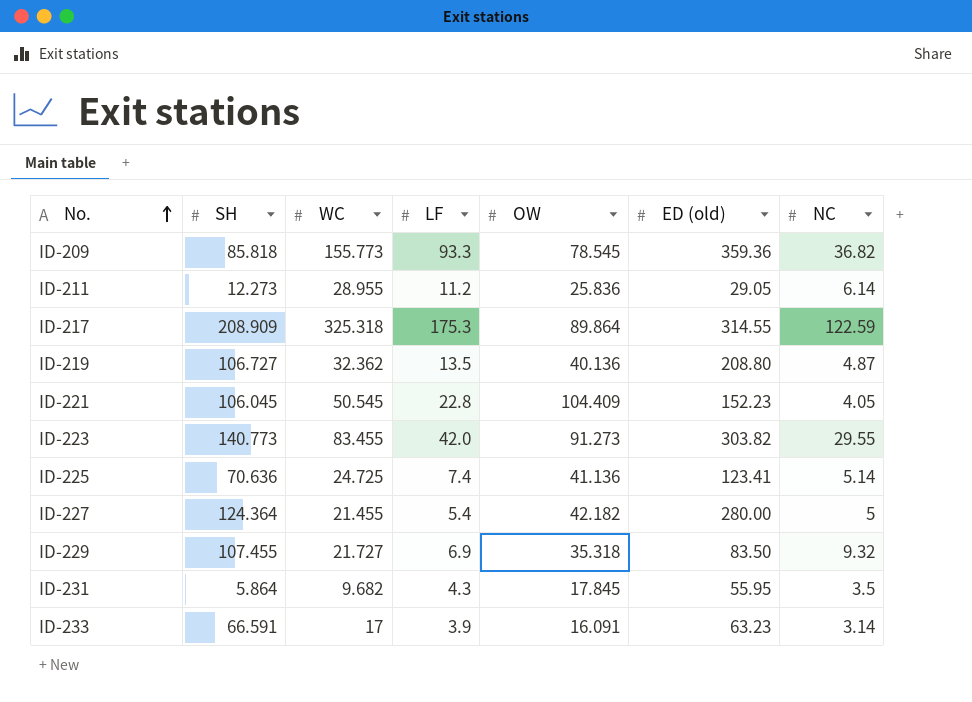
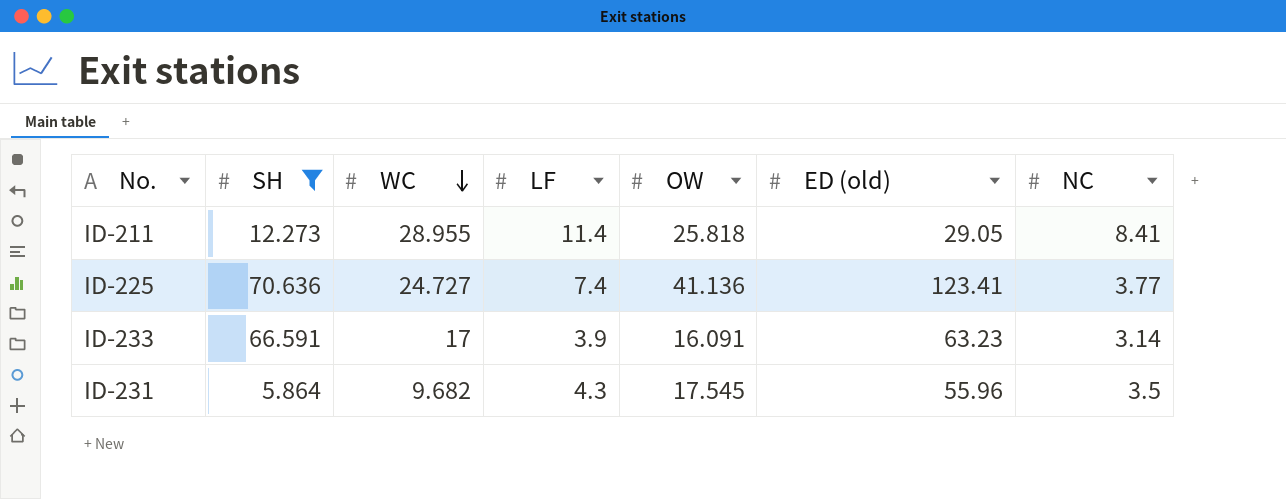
filter: none -> SH <= 70.636
row order: No. ascending -> WC descending
ID-211 | LF: 11.2 -> 11.4
ID-211 | OW: 25.836 -> 25.818
ID-211 | NC: 6.14 -> 8.41
ID-225 | WC: 24.725 -> 24.727
ID-225 | NC: 5.14 -> 3.77
ID-231 | OW: 17.845 -> 17.545
ID-231 | ED (old): 55.95 -> 55.96

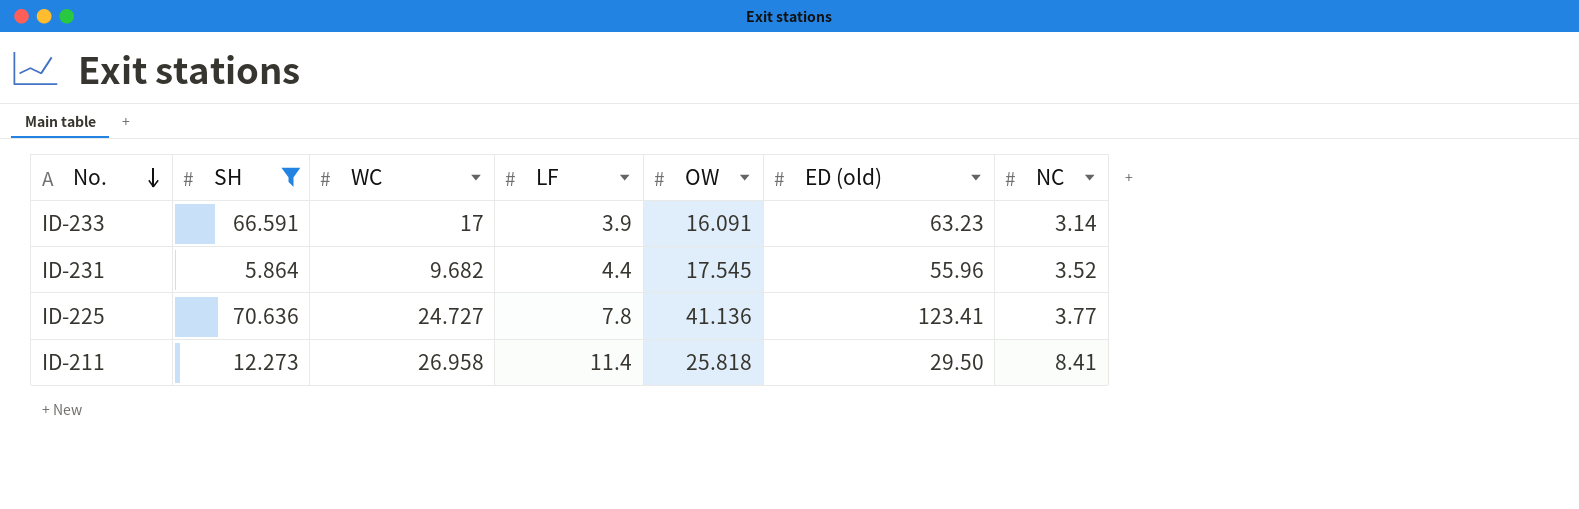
row order: WC descending -> No. descending
ID-231 | LF: 4.3 -> 4.4
ID-231 | NC: 3.5 -> 3.52
ID-225 | LF: 7.4 -> 7.8
ID-211 | WC: 28.955 -> 26.958
ID-211 | ED (old): 29.05 -> 29.50

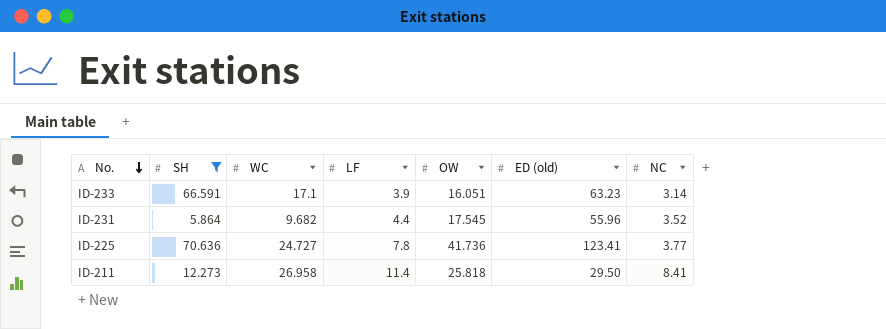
ID-233 | WC: 17 -> 17.1
ID-233 | OW: 16.091 -> 16.051
ID-225 | OW: 41.136 -> 41.736

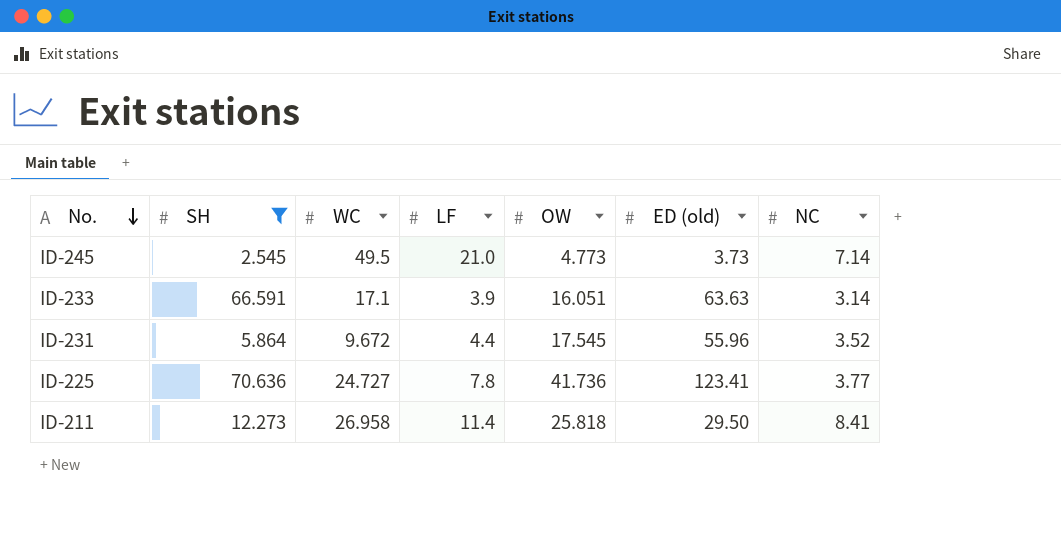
row ID-245: none -> 2.545 | 49.5 | 21.0 | 4.773 | 3.73 | 7.14
ID-233 | ED (old): 63.23 -> 63.63
ID-231 | WC: 9.682 -> 9.672

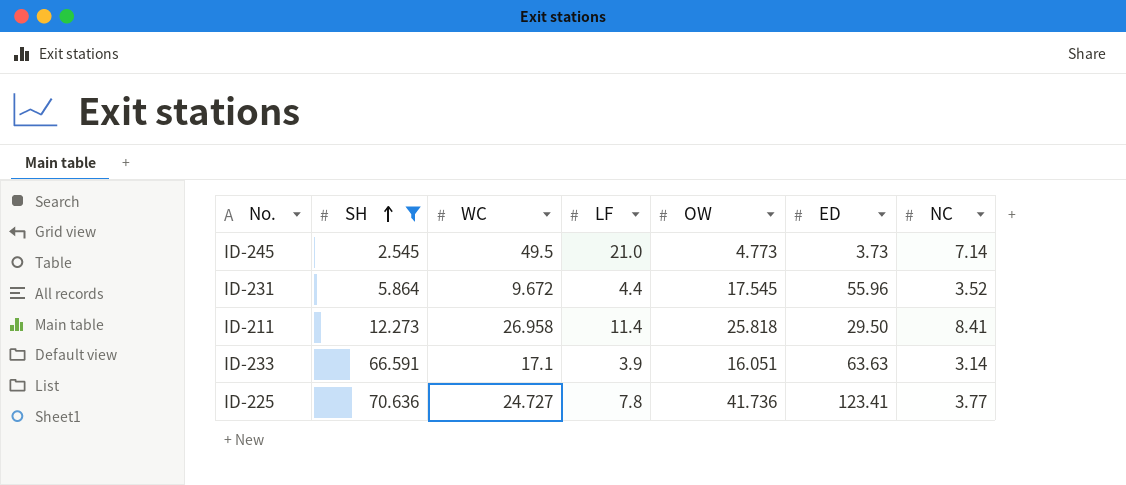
row order: No. descending -> SH ascending
column name: ED (old) -> ED

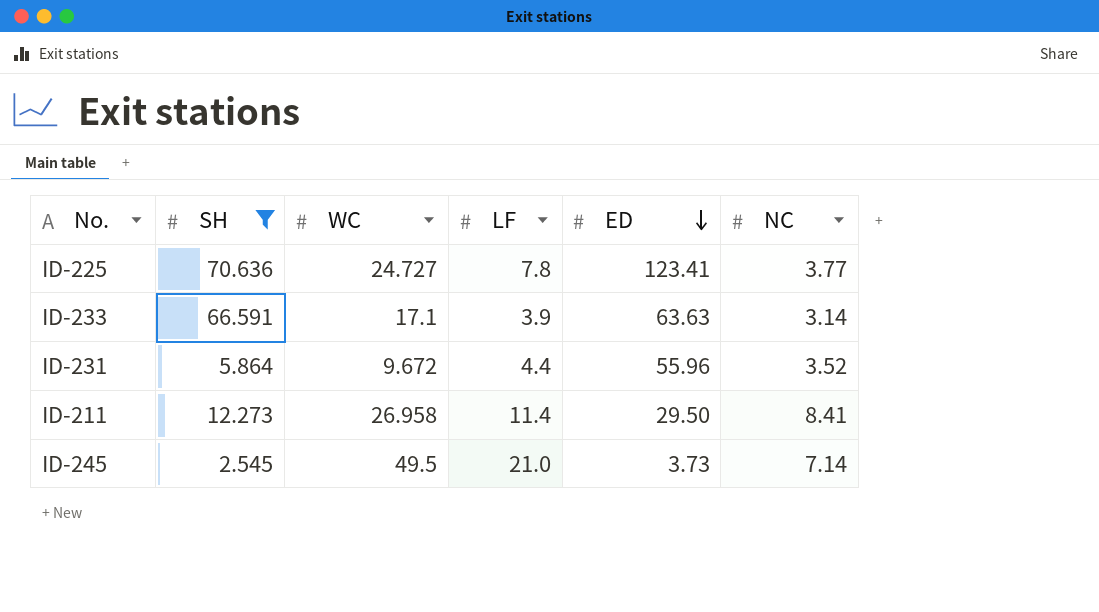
row order: SH ascending -> ED descending
column OW | position: 5 -> none

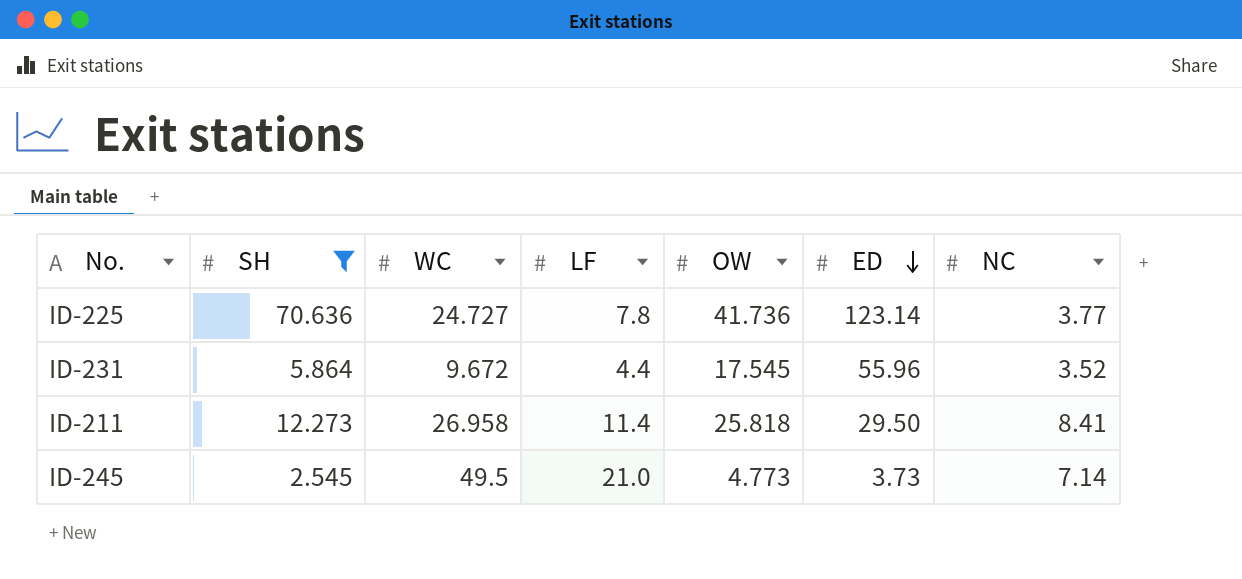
column OW | position: none -> 5
row ID-233: 66.591 | 17.1 | 3.9 | 63.63 | 3.14 -> none
ID-225 | ED: 123.41 -> 123.14

